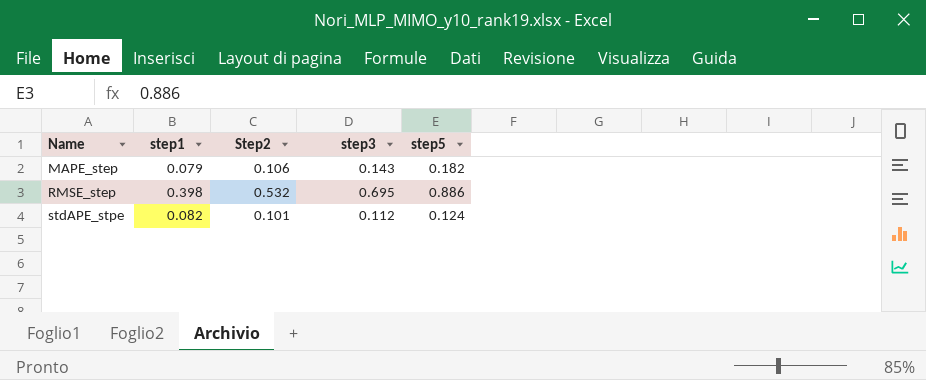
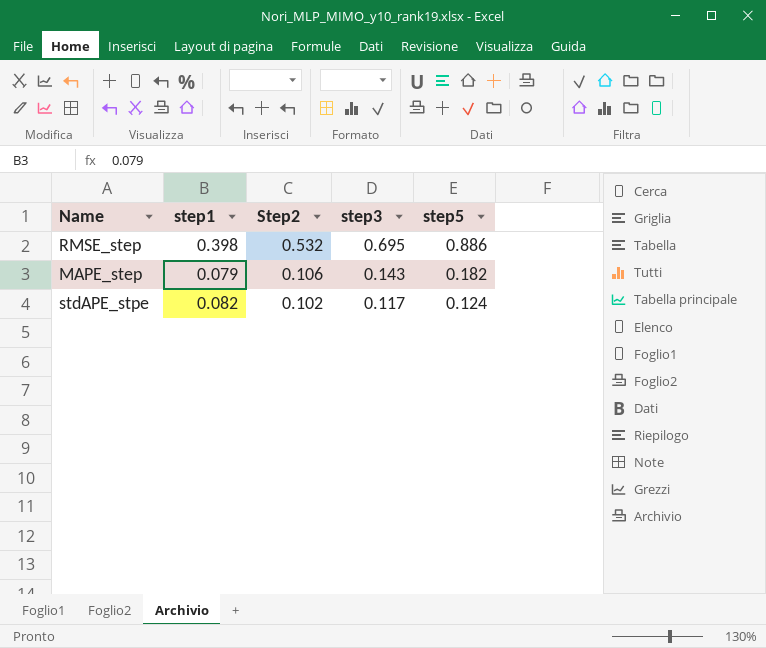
row order: Name ascending -> Step2 descending
stdAPE_stpe | Step2: 0.101 -> 0.102
stdAPE_stpe | step3: 0.112 -> 0.117

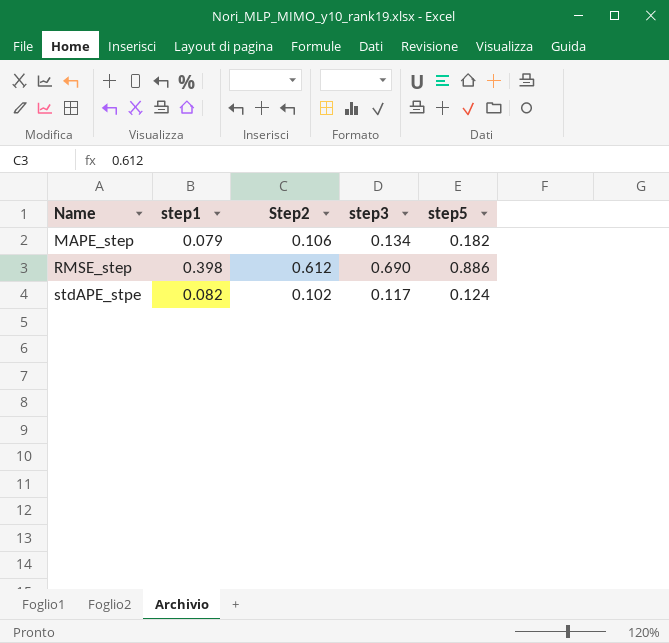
row order: Step2 descending -> Name ascending
MAPE_step | step3: 0.143 -> 0.134
RMSE_step | Step2: 0.532 -> 0.612
RMSE_step | step3: 0.695 -> 0.690

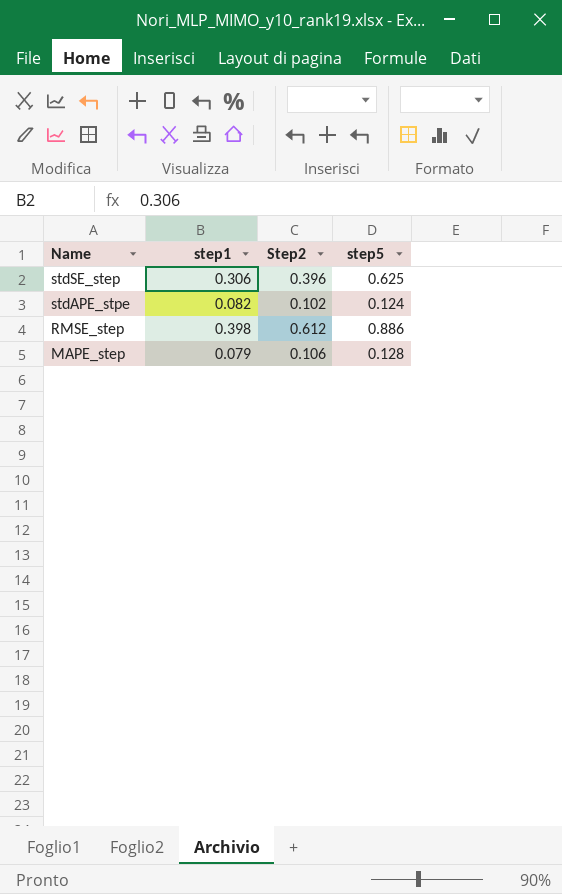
row order: Name ascending -> Name descending
column step3 | position: 4 -> none
row stdSE_step: none -> 0.306 | 0.396 | 0.625
MAPE_step | step5: 0.182 -> 0.128

